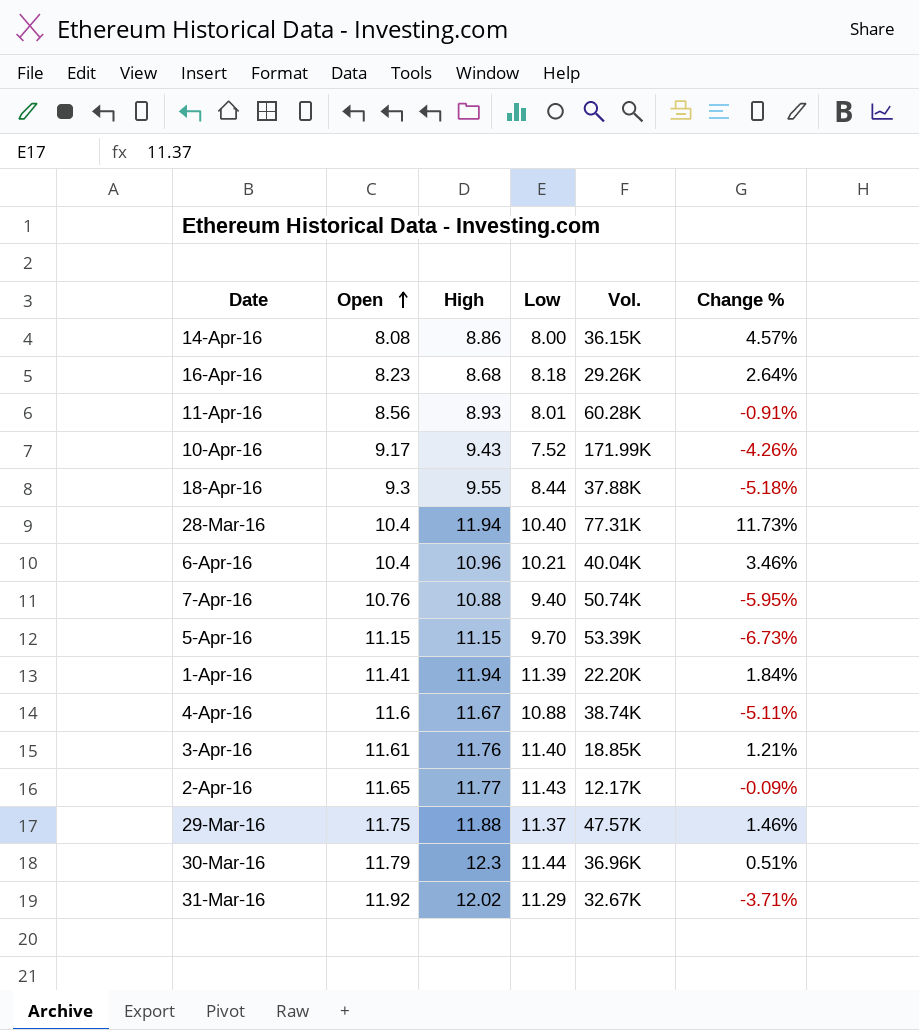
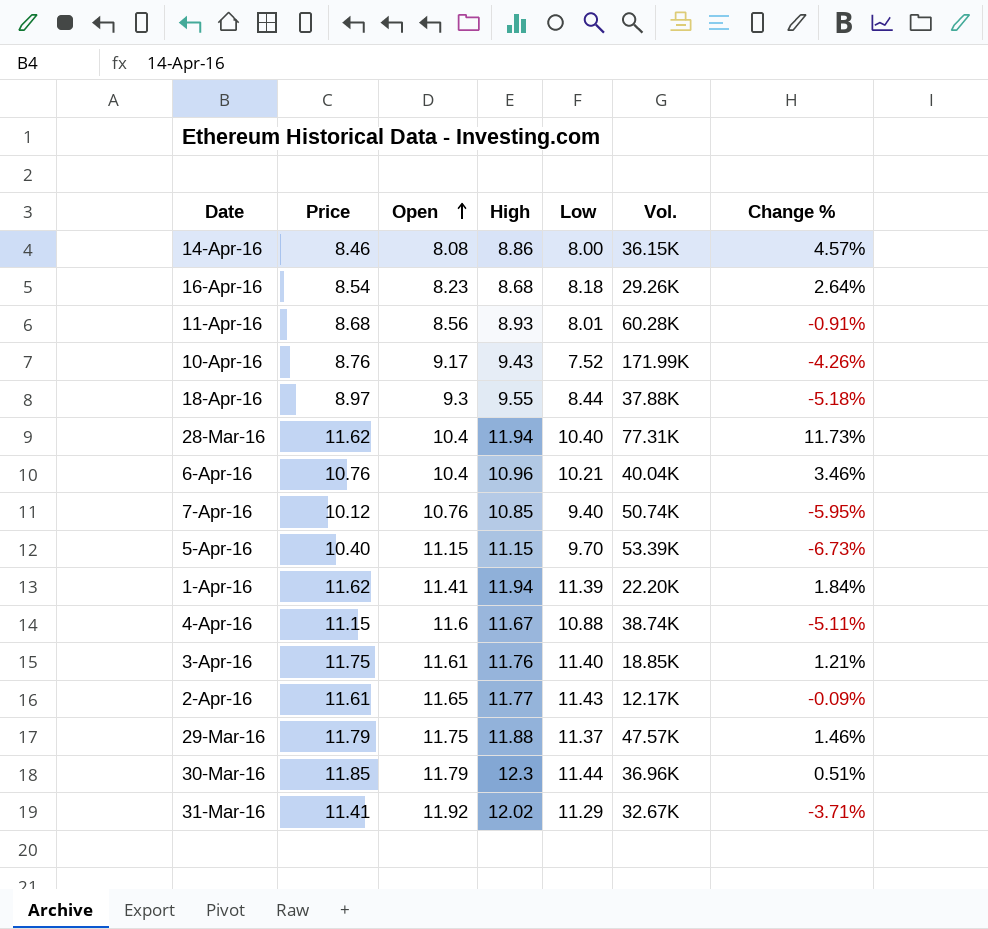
column Price | position: none -> 2
7-Apr-16 | High: 10.88 -> 10.85

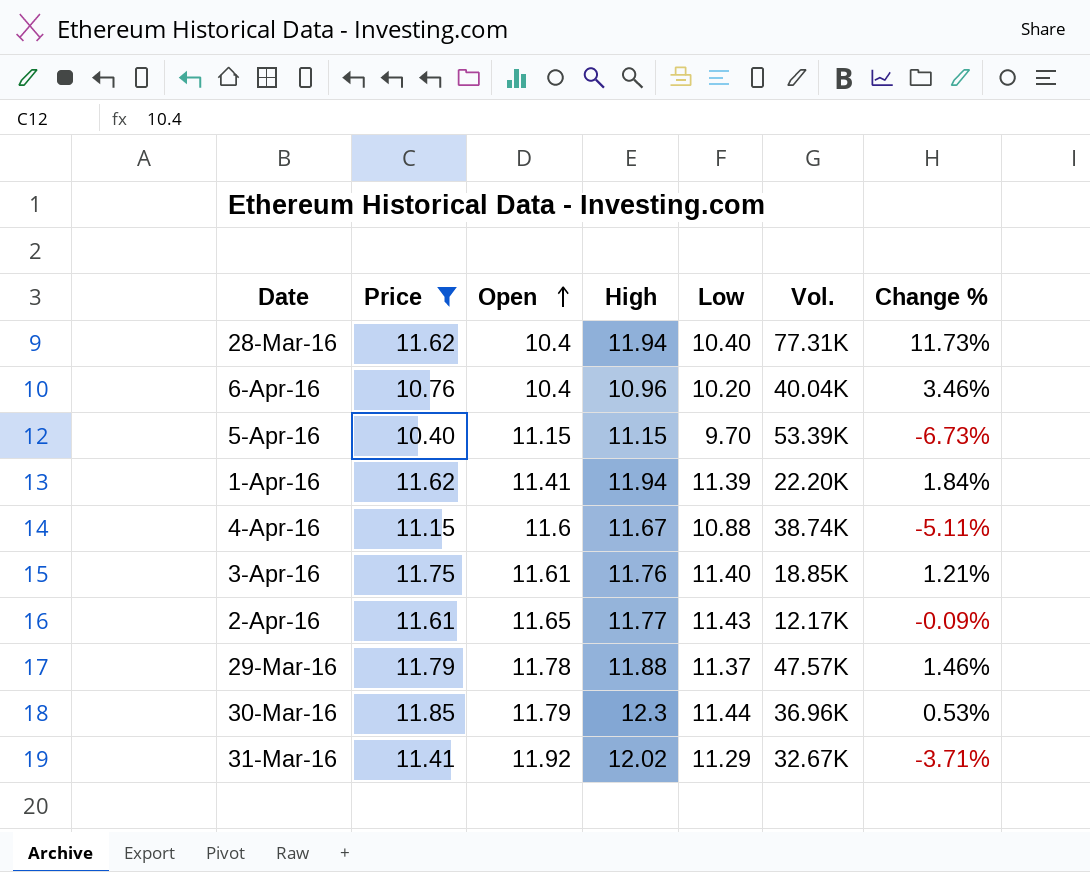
filter: none -> Price >= 10.40
6-Apr-16 | Low: 10.21 -> 10.20
29-Mar-16 | Open: 11.75 -> 11.78
30-Mar-16 | Change %: 0.51% -> 0.53%

